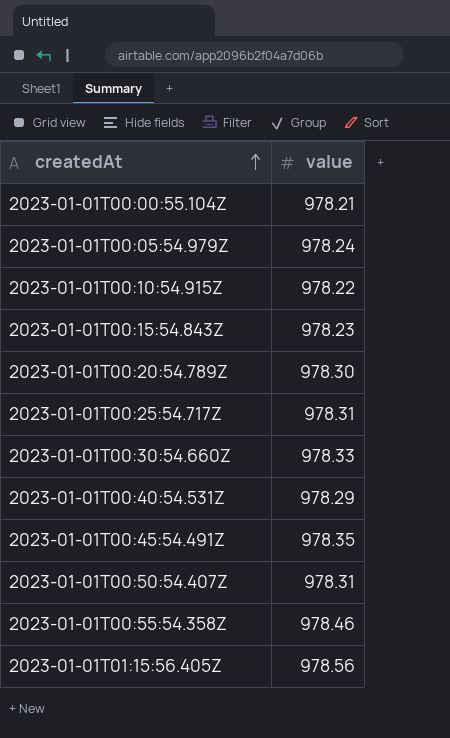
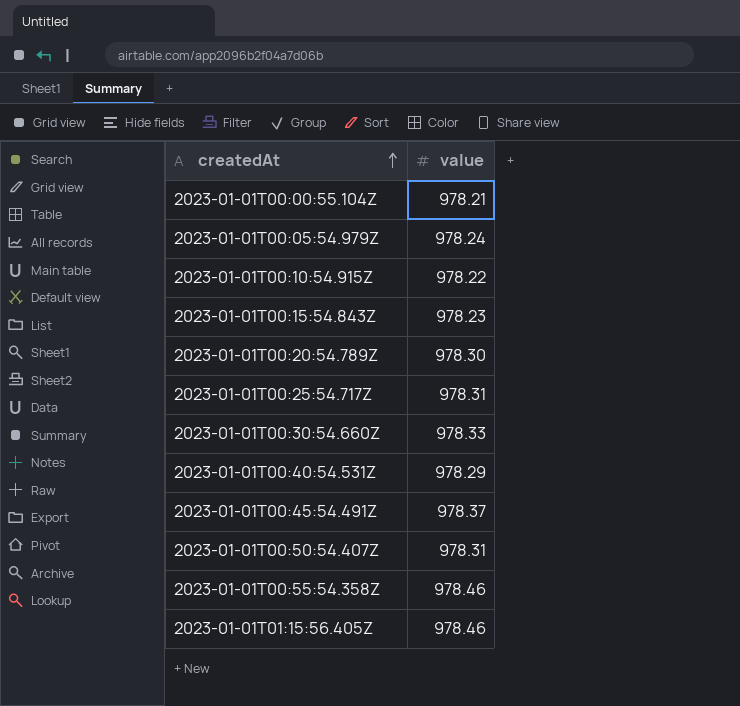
2023-01-01T00:45:54.491Z | value: 978.35 -> 978.37
2023-01-01T01:15:56.405Z | value: 978.56 -> 978.46

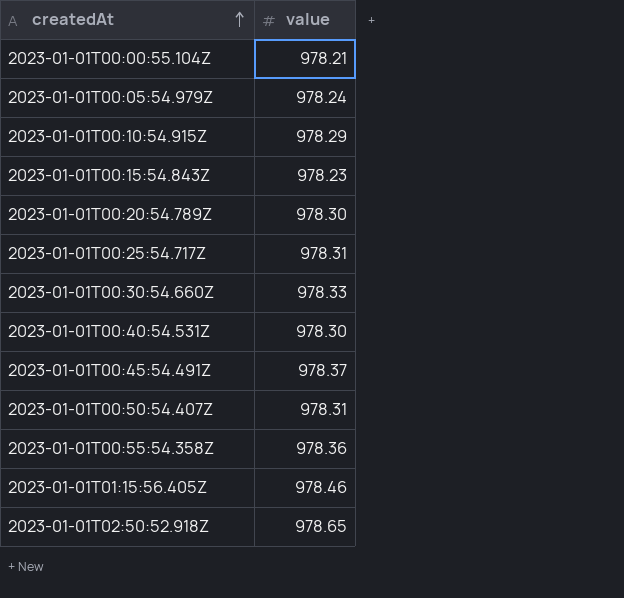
2023-01-01T00:10:54.915Z | value: 978.22 -> 978.29
2023-01-01T00:40:54.531Z | value: 978.29 -> 978.30
2023-01-01T00:55:54.358Z | value: 978.46 -> 978.36
row 2023-01-01T02:50:52.918Z: none -> 978.65

